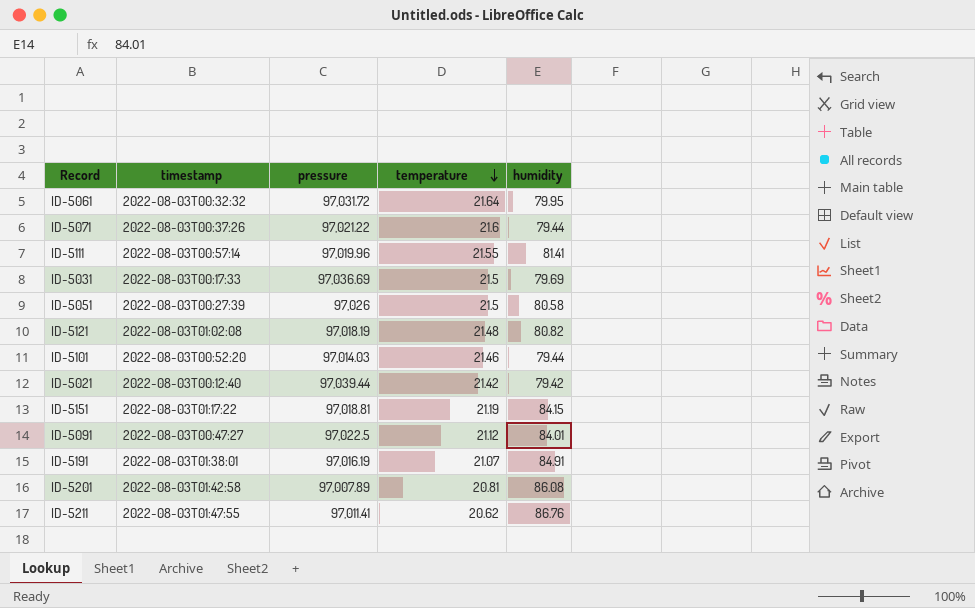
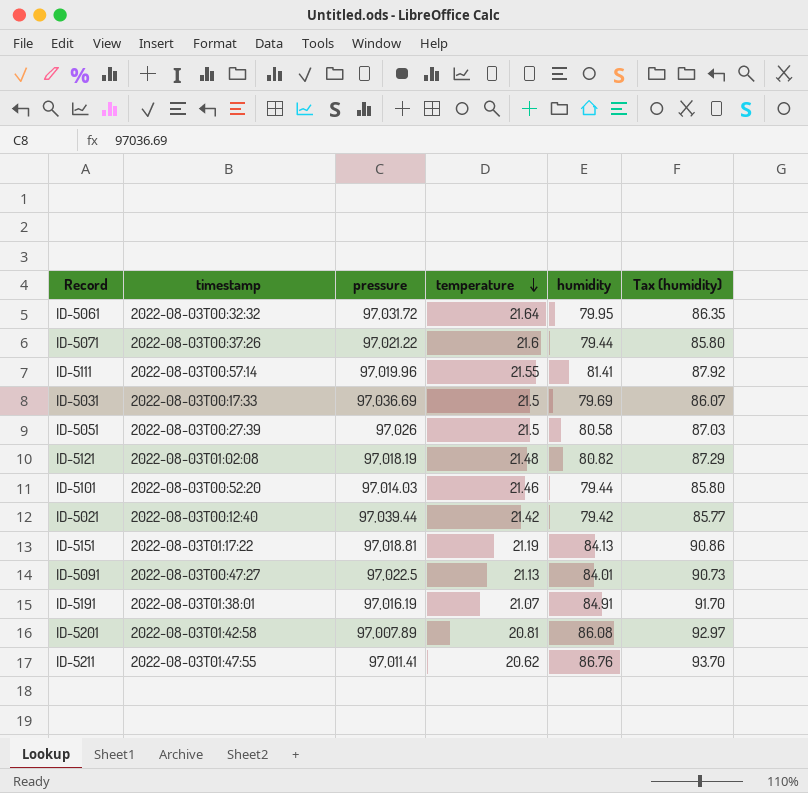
column Tax (humidity) | formula: none -> [humidity] * 1.08
ID-5151 | humidity: 84.15 -> 84.13
ID-5091 | temperature: 21.12 -> 21.13

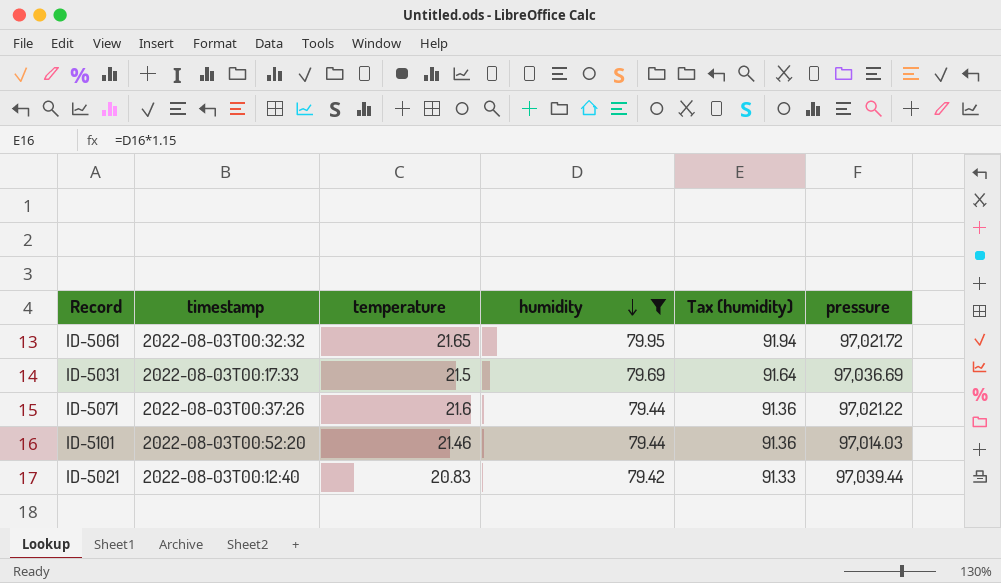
filter: none -> humidity <= 79.95
row order: temperature descending -> humidity descending
column Tax (humidity) | formula: [humidity] * 1.08 -> [humidity] * 1.15
column pressure | position: 3 -> 6
ID-5061 | temperature: 21.64 -> 21.65
ID-5061 | pressure: 97,031.72 -> 97,021.72
ID-5021 | temperature: 21.42 -> 20.83

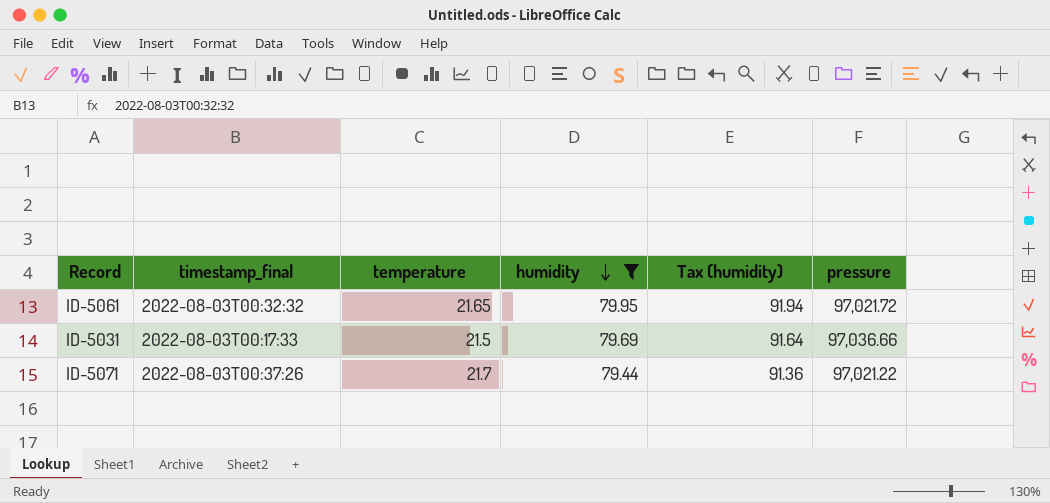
column name: timestamp -> timestamp_final
row ID-5101: 2022-08-03T00:52:20 | 21.46 | 79.44 | 91.36 | 97,014.03 -> none
row ID-5021: 2022-08-03T00:12:40 | 20.83 | 79.42 | 91.33 | 97,039.44 -> none
ID-5031 | pressure: 97,036.69 -> 97,036.66
ID-5071 | temperature: 21.6 -> 21.7

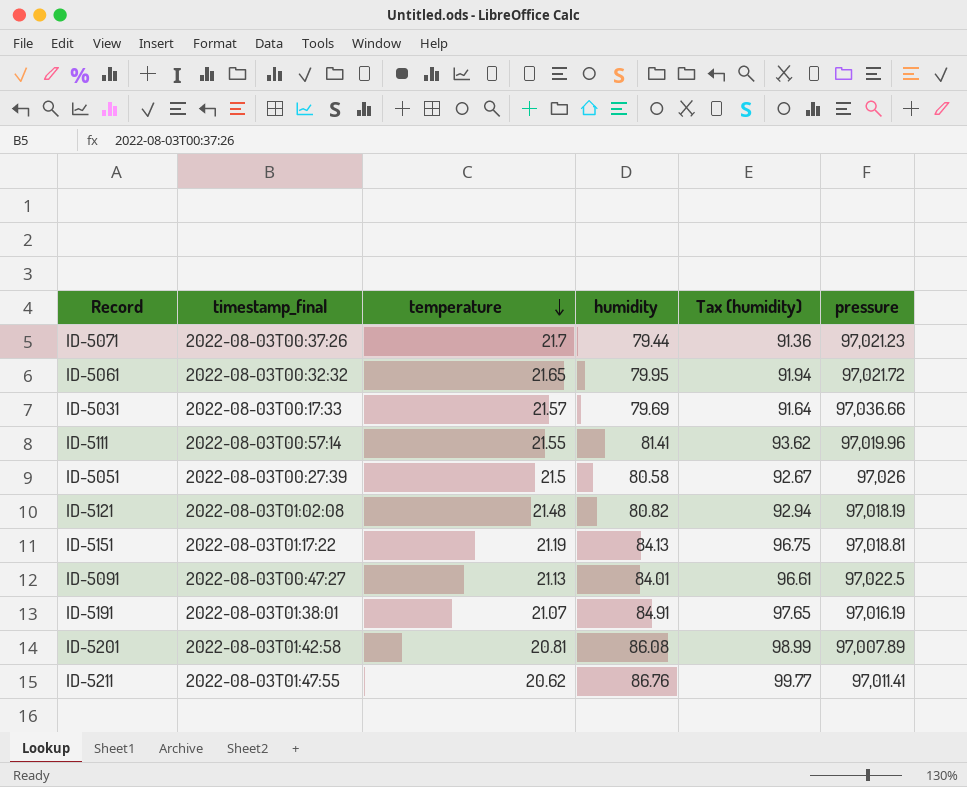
filter: humidity <= 79.95 -> none
row order: humidity descending -> temperature descending
ID-5071 | pressure: 97,021.22 -> 97,021.23
ID-5031 | temperature: 21.5 -> 21.57

